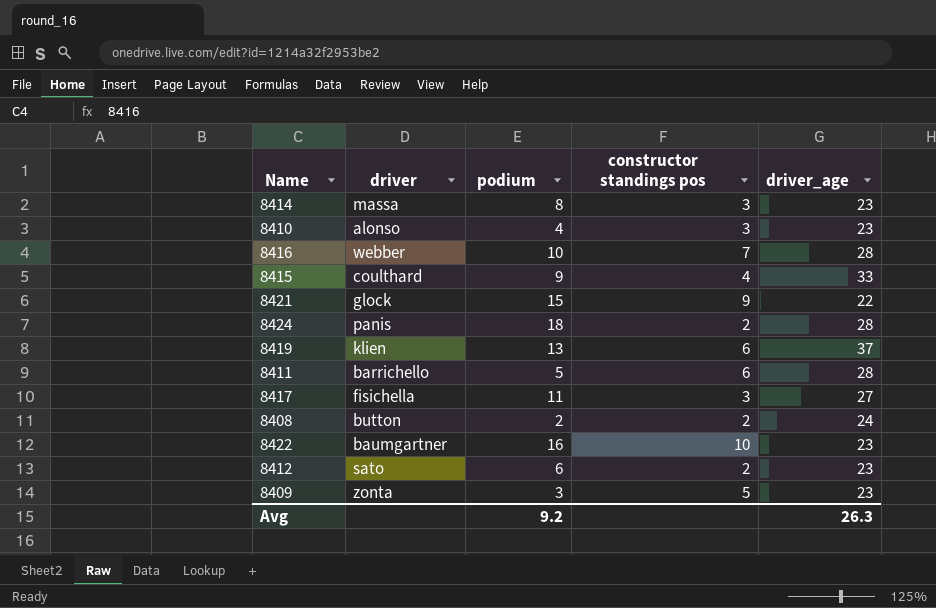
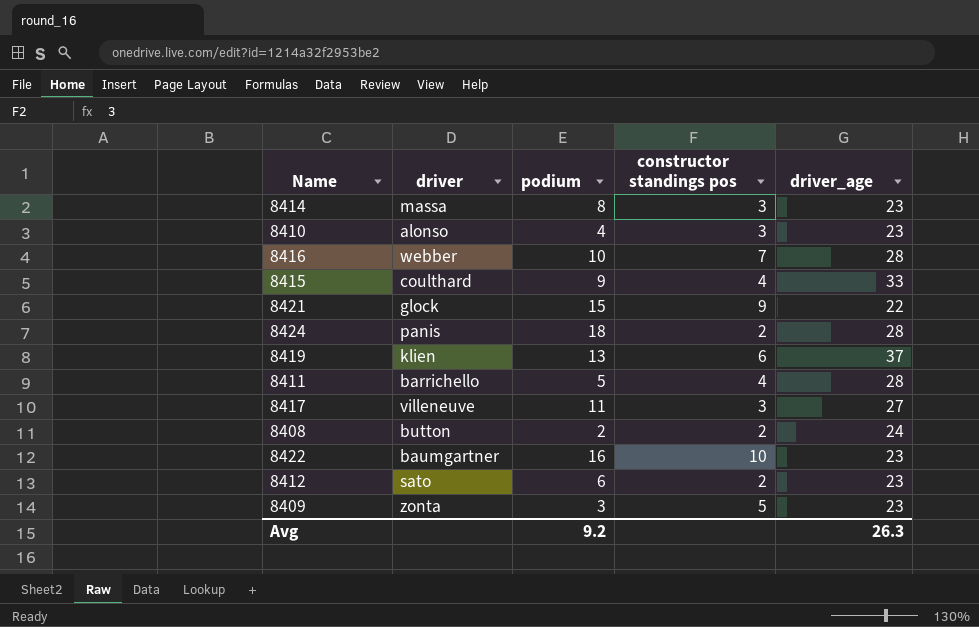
8411 | constructor standings pos: 6 -> 4
8417 | driver: fisichella -> villeneuve

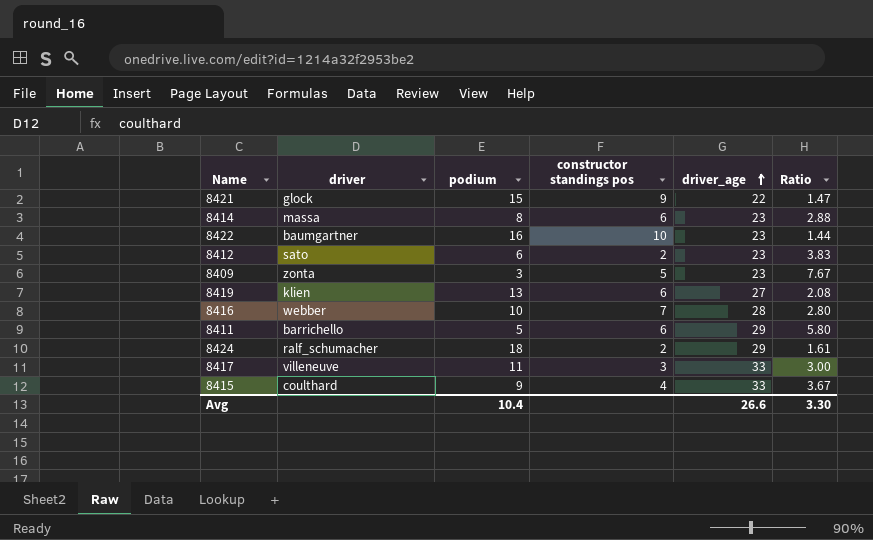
row order: none -> driver_age ascending
column Ratio | formula: none -> [driver_age] / [podium]
row 8410: alonso | 4 | 3 | 23 -> none
row 8408: button | 2 | 2 | 24 -> none
8414 | constructor standings pos: 3 -> 6
8419 | driver_age: 37 -> 27
8411 | constructor standings pos: 4 -> 6
8411 | driver_age: 28 -> 29
8424 | driver: panis -> ralf_schumacher
8424 | driver_age: 28 -> 29
8417 | driver_age: 27 -> 33
Avg | podium: 9.2 -> 10.4
Avg | driver_age: 26.3 -> 26.6

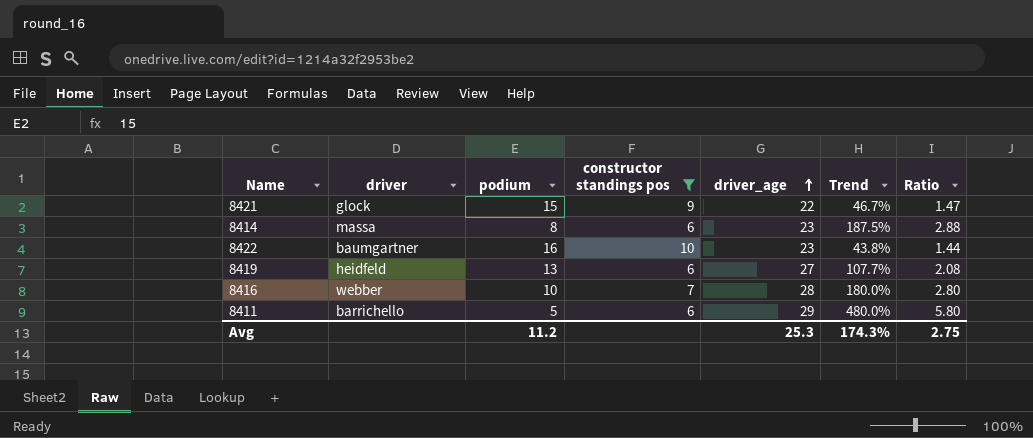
filter: none -> constructor standings pos >= 6
column Trend | formula: none -> ([driver_age] - [podium]) / [podium]
8419 | driver: klien -> heidfeld
Avg | podium: 10.4 -> 11.2
Avg | driver_age: 26.6 -> 25.3
Avg | Ratio: 3.30 -> 2.75

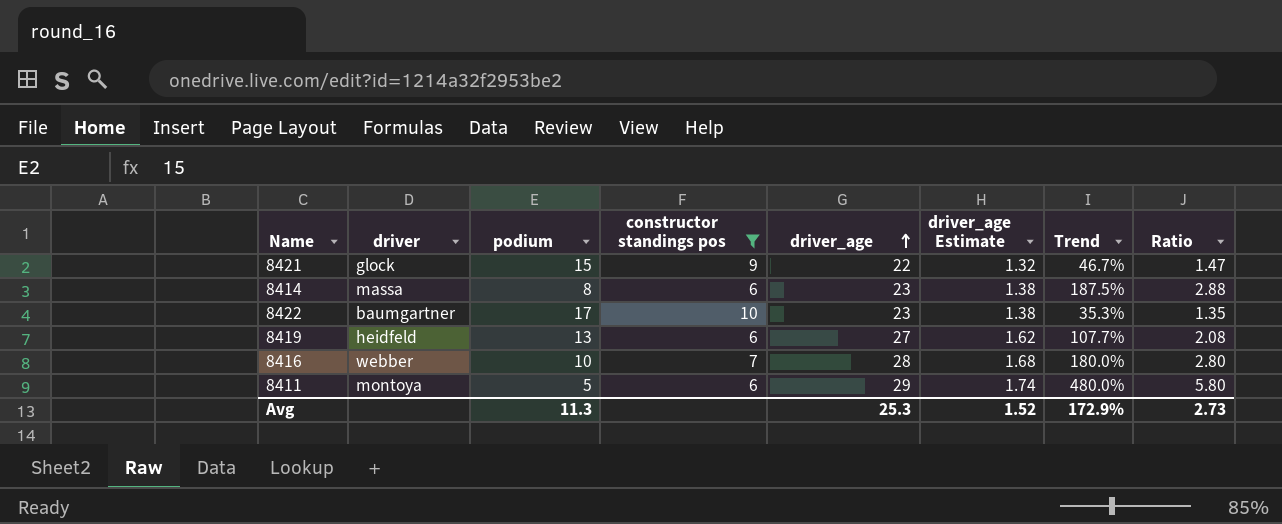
column driver_age Estimate | formula: none -> [driver_age] * 0.06
8422 | podium: 16 -> 17
8422 | Trend: 43.8% -> 35.3%
8422 | Ratio: 1.44 -> 1.35
8411 | driver: barrichello -> montoya
Avg | podium: 11.2 -> 11.3
Avg | Trend: 174.3% -> 172.9%
Avg | Ratio: 2.75 -> 2.73

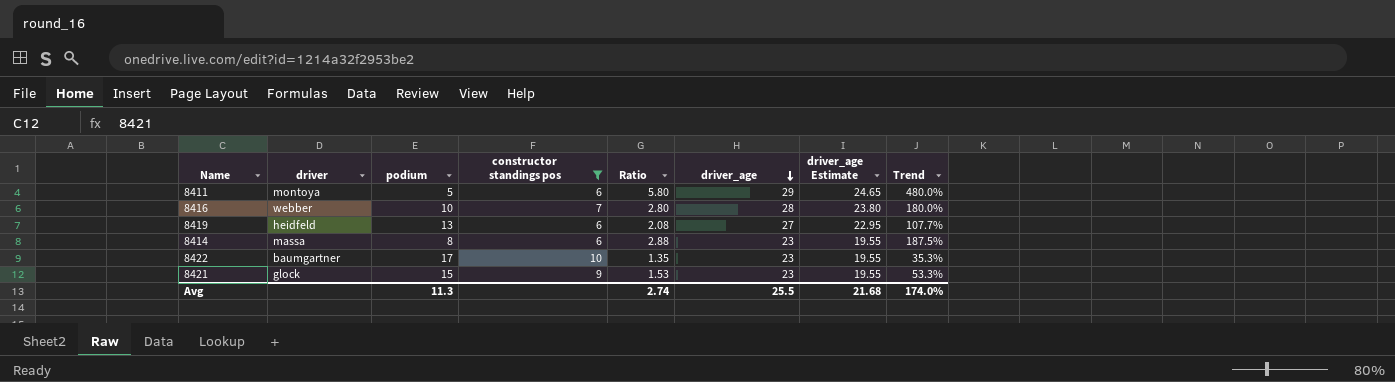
row order: driver_age ascending -> driver_age descending
column Ratio | position: 8 -> 5
column driver_age Estimate | formula: [driver_age] * 0.06 -> [driver_age] * 0.85
8421 | Ratio: 1.47 -> 1.53
8421 | driver_age: 22 -> 23
8421 | Trend: 46.7% -> 53.3%
Avg | Ratio: 2.73 -> 2.74
Avg | driver_age: 25.3 -> 25.5
Avg | driver_age Estimate: 1.52 -> 21.68
Avg | Trend: 172.9% -> 174.0%

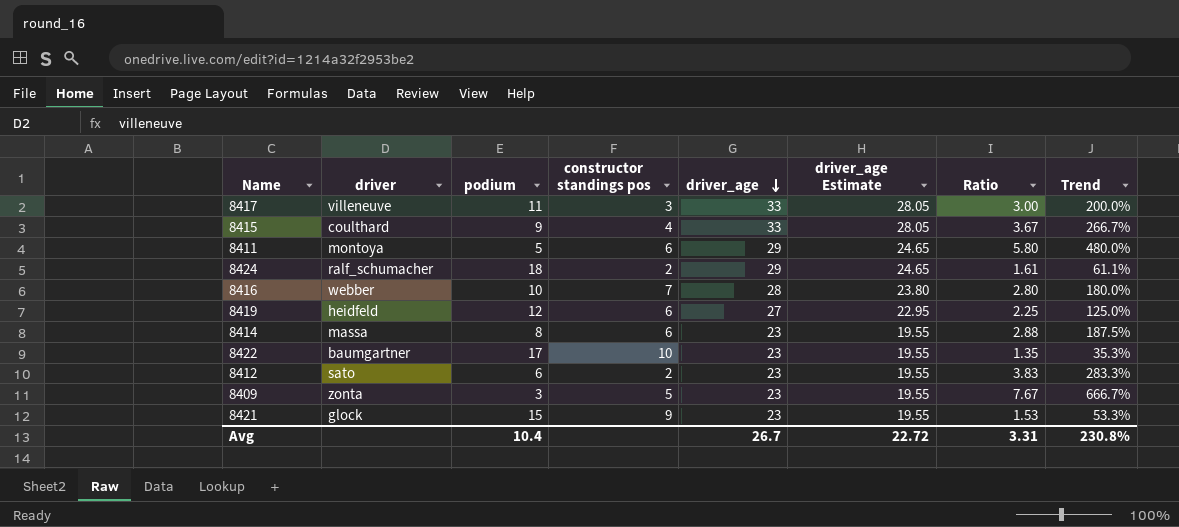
filter: constructor standings pos >= 6 -> none
column Ratio | position: 5 -> 7
8419 | podium: 13 -> 12
8419 | Ratio: 2.08 -> 2.25
8419 | Trend: 107.7% -> 125.0%
Avg | podium: 11.3 -> 10.4
Avg | driver_age: 25.5 -> 26.7
Avg | driver_age Estimate: 21.68 -> 22.72
Avg | Ratio: 2.74 -> 3.31
Avg | Trend: 174.0% -> 230.8%

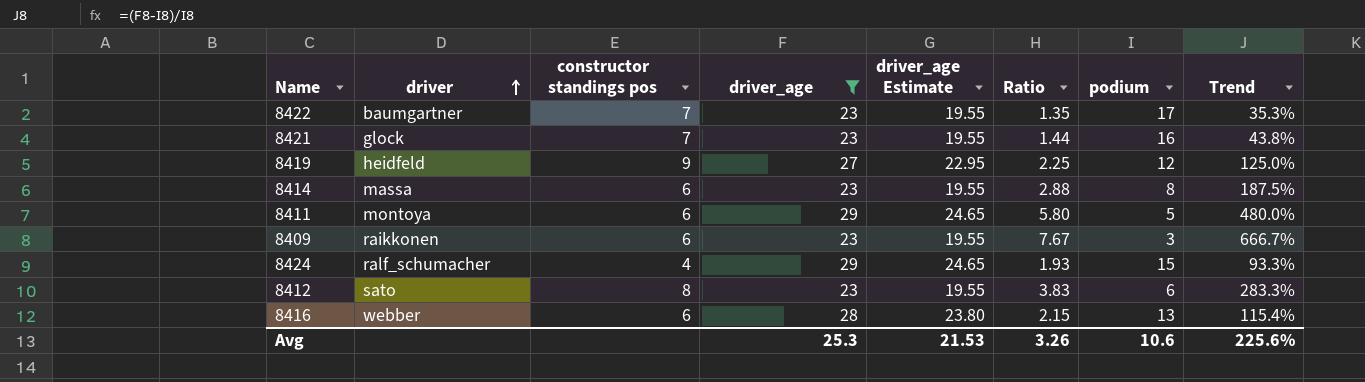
filter: none -> driver_age != 33
row order: driver_age descending -> driver ascending
column podium | position: 3 -> 7
8422 | constructor standings pos: 10 -> 7
8421 | constructor standings pos: 9 -> 7
8421 | Ratio: 1.53 -> 1.44
8421 | podium: 15 -> 16
8421 | Trend: 53.3% -> 43.8%
8419 | constructor standings pos: 6 -> 9
8409 | driver: zonta -> raikkonen
8409 | constructor standings pos: 5 -> 6
8424 | constructor standings pos: 2 -> 4
8424 | Ratio: 1.61 -> 1.93
8424 | podium: 18 -> 15
8424 | Trend: 61.1% -> 93.3%
8412 | constructor standings pos: 2 -> 8
8416 | constructor standings pos: 7 -> 6
8416 | Ratio: 2.80 -> 2.15
8416 | podium: 10 -> 13
8416 | Trend: 180.0% -> 115.4%
Avg | driver_age: 26.7 -> 25.3
Avg | driver_age Estimate: 22.72 -> 21.53
Avg | Ratio: 3.31 -> 3.26
Avg | podium: 10.4 -> 10.6
Avg | Trend: 230.8% -> 225.6%

